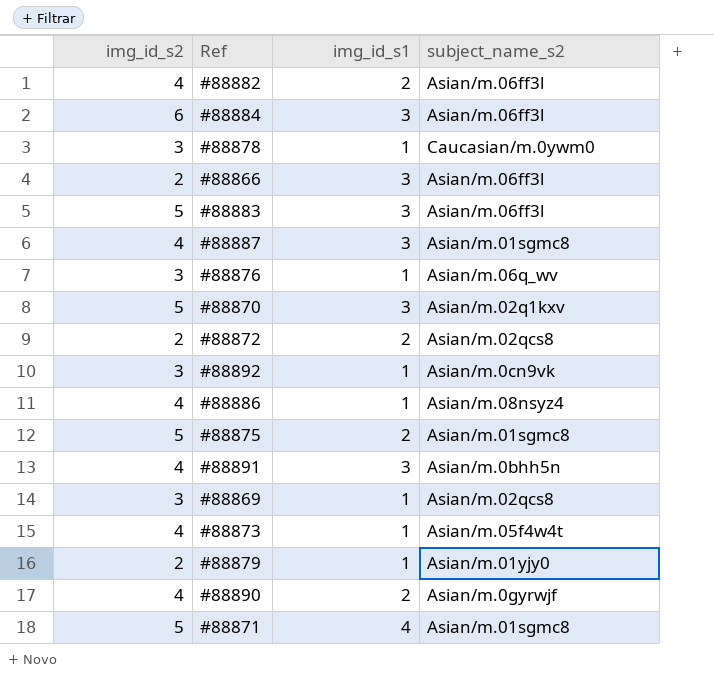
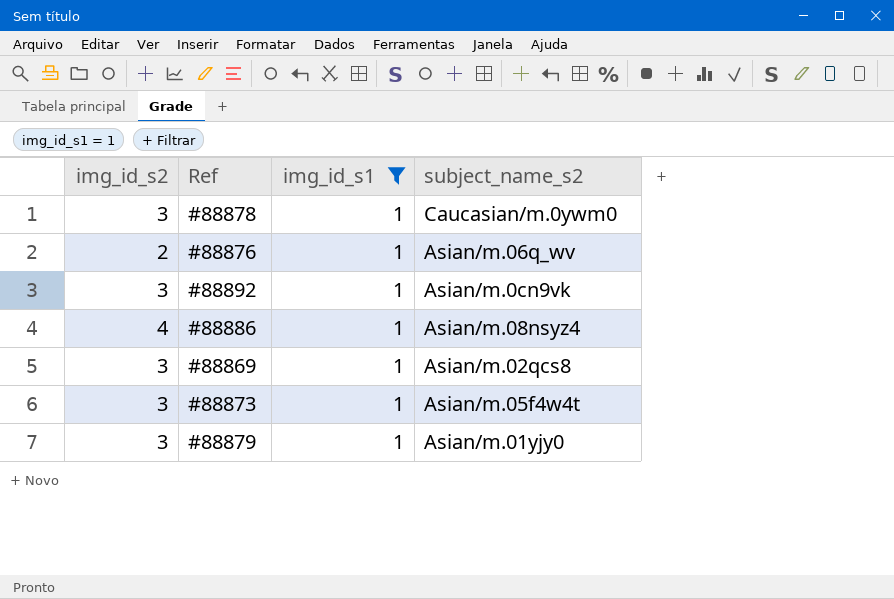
filter: none -> img_id_s1 = 1
#88876 | img_id_s2: 3 -> 2
#88873 | img_id_s2: 4 -> 3
#88879 | img_id_s2: 2 -> 3

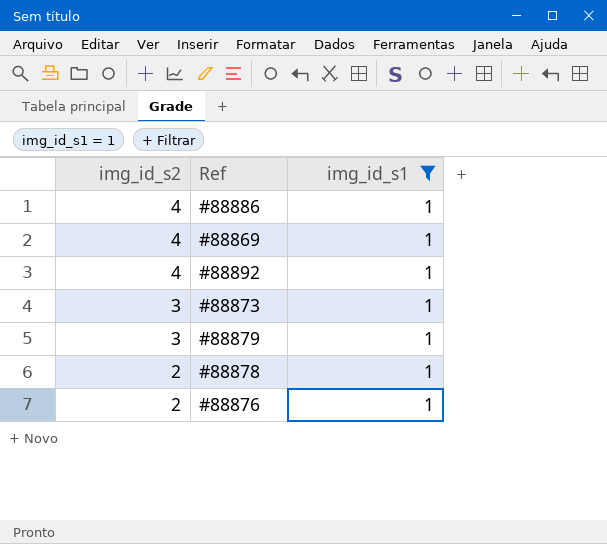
row order: none -> img_id_s2 descending
column subject_name_s2 | position: 4 -> none
#88869 | img_id_s2: 3 -> 4
#88892 | img_id_s2: 3 -> 4
#88878 | img_id_s2: 3 -> 2

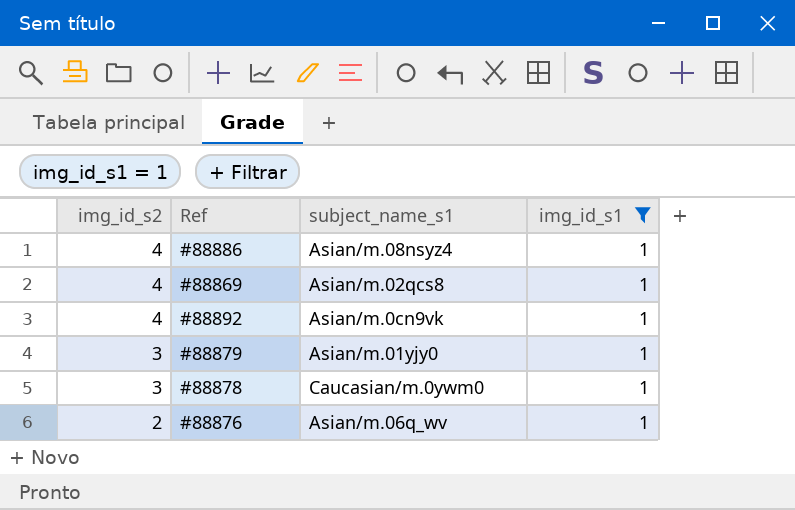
column subject_name_s1 | position: none -> 3
row #88873: 3 | 1 -> none
#88878 | img_id_s2: 2 -> 3

